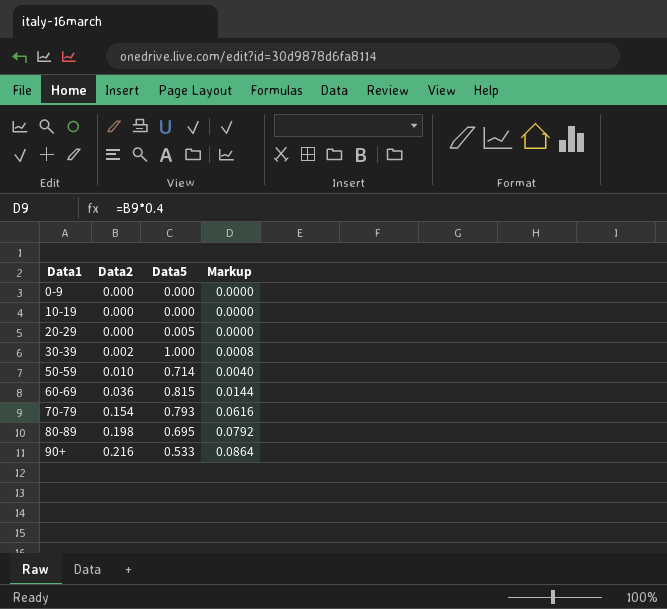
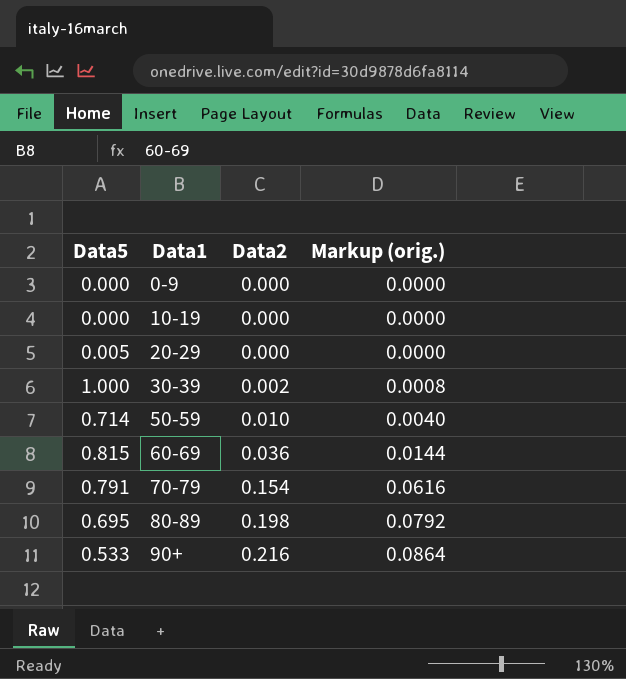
column Data5 | position: 3 -> 1
column name: Markup -> Markup (orig.)
70-79 | Data5: 0.793 -> 0.791

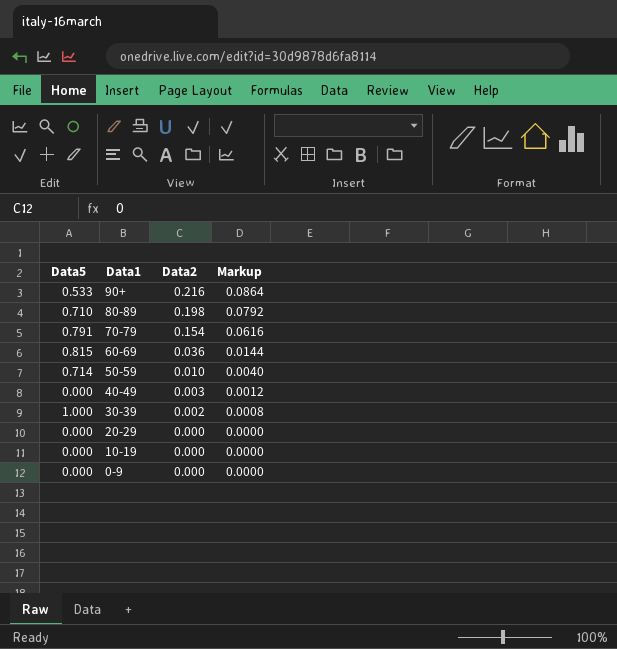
row order: Data1 ascending -> Data1 descending
column name: Markup (orig.) -> Markup
80-89 | Data5: 0.695 -> 0.710
row 40-49: none -> 0.000 | 0.003 | 0.0012
20-29 | Data5: 0.005 -> 0.000

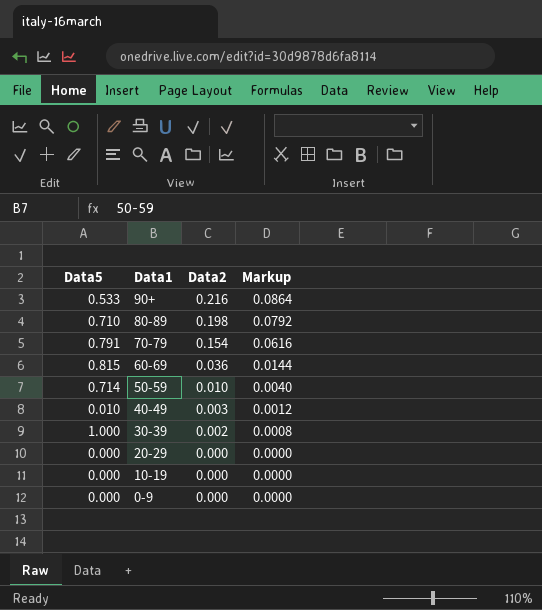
40-49 | Data5: 0.000 -> 0.010

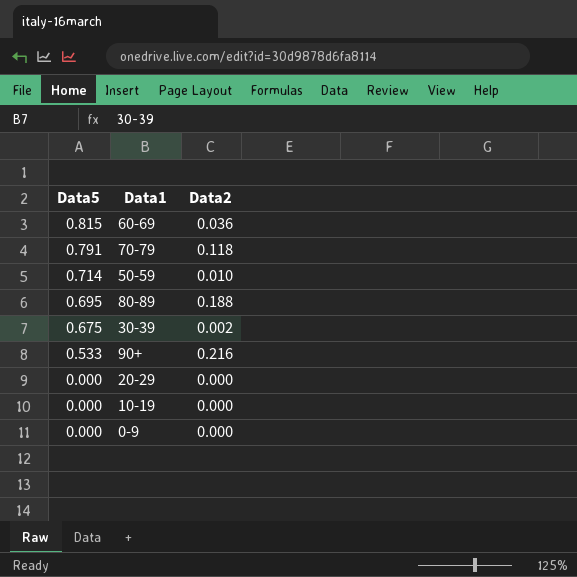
row order: Data1 descending -> Data5 descending
column Markup | formula: [Data2] * 0.4 -> none
row 40-49: 0.010 | 0.003 | 0.0012 -> none
70-79 | Data2: 0.154 -> 0.118
80-89 | Data5: 0.710 -> 0.695
80-89 | Data2: 0.198 -> 0.188
30-39 | Data5: 1.000 -> 0.675

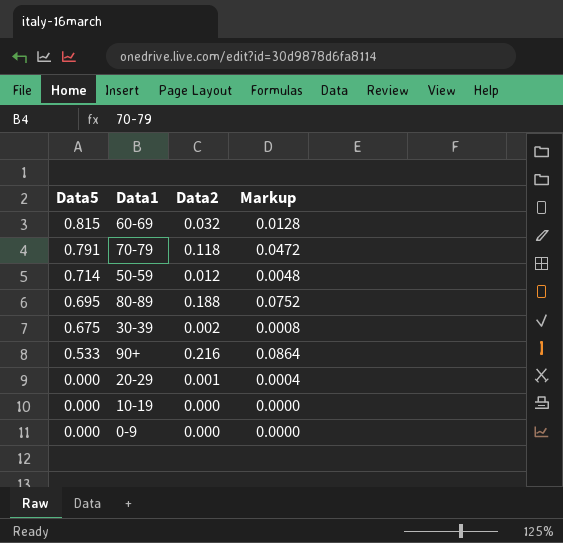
column Markup | formula: none -> [Data2] * 0.4
60-69 | Data2: 0.036 -> 0.032
50-59 | Data2: 0.010 -> 0.012
20-29 | Data2: 0.000 -> 0.001

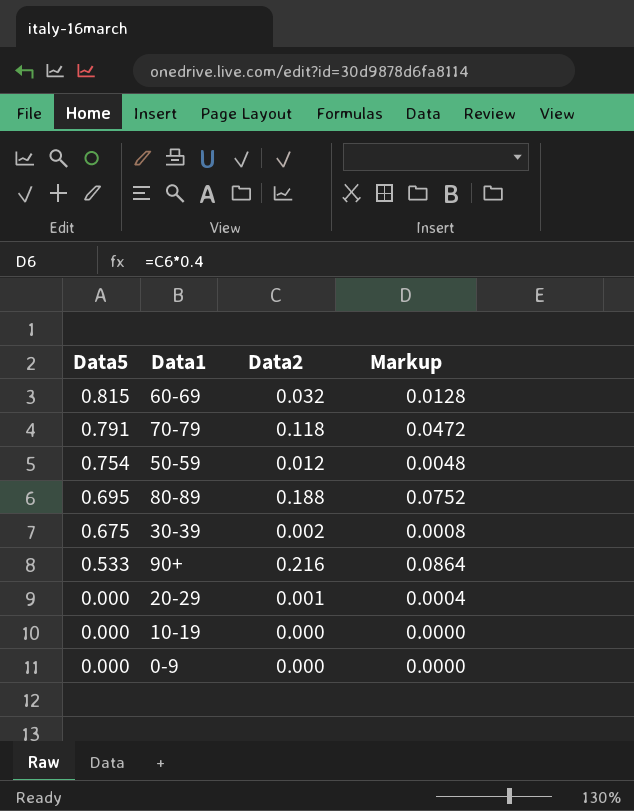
50-59 | Data5: 0.714 -> 0.754

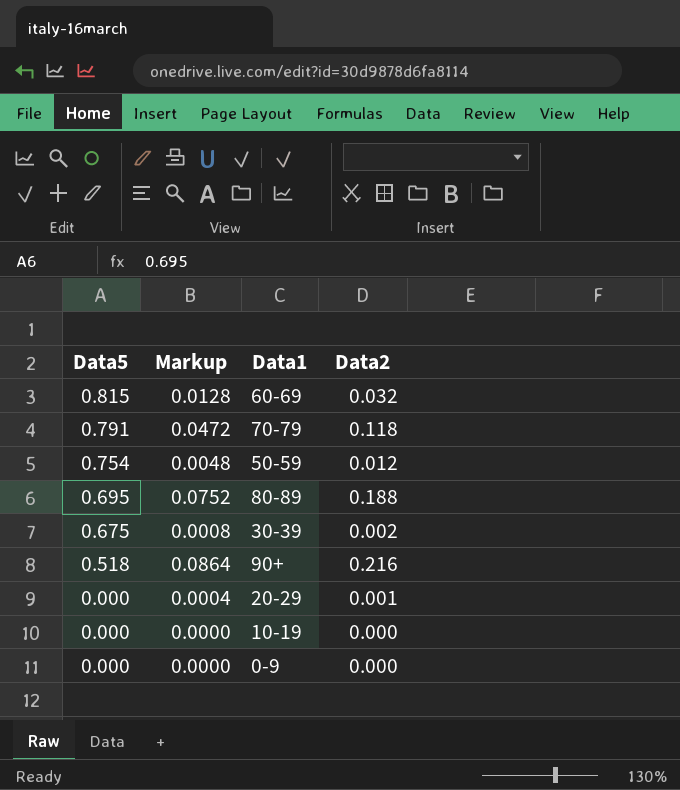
column Markup | position: 4 -> 2
90+ | Data5: 0.533 -> 0.518

